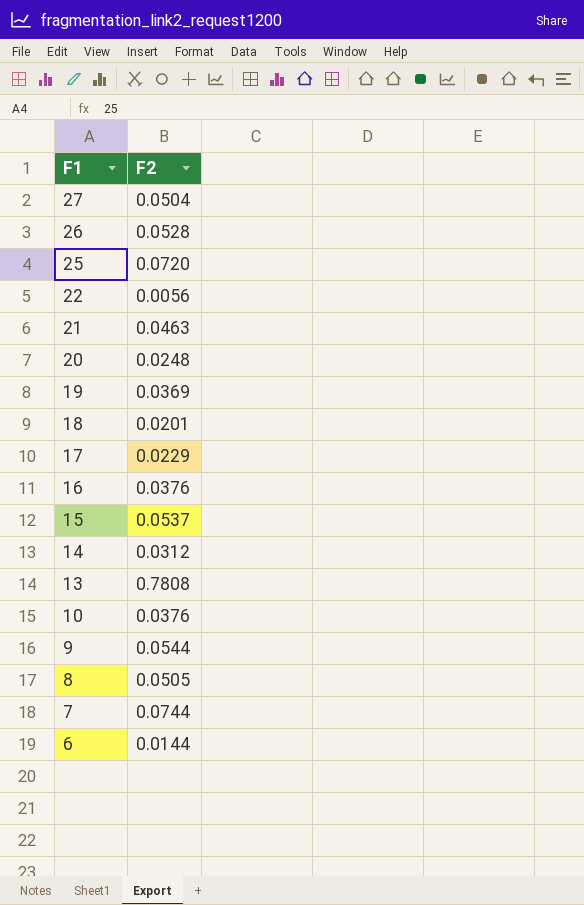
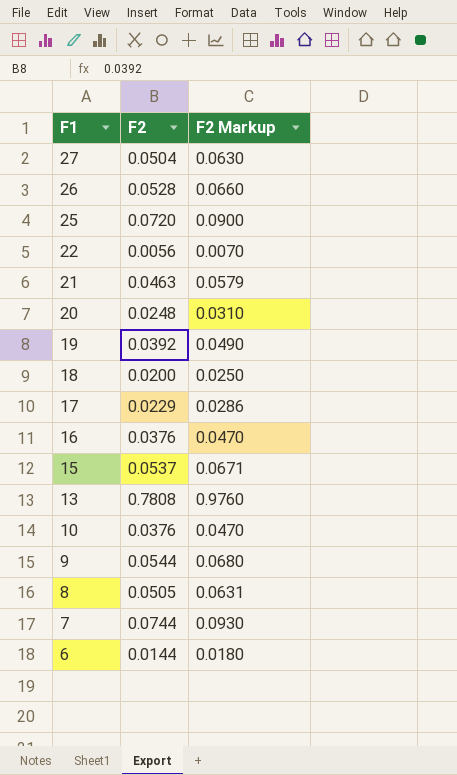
column F2 Markup | formula: none -> [F2] * 1.25
row 14: 0.0312 -> none
19 | F2: 0.0369 -> 0.0392
18 | F2: 0.0201 -> 0.0200

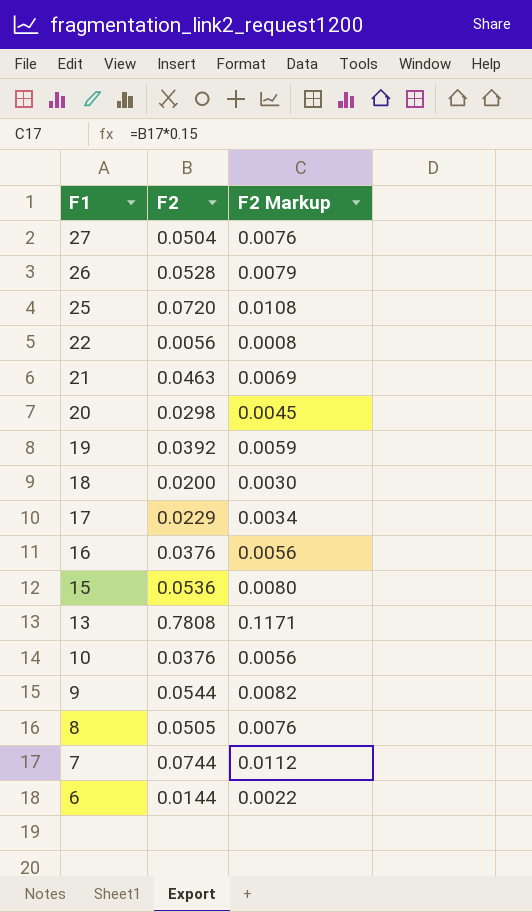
column F2 Markup | formula: [F2] * 1.25 -> [F2] * 0.15
20 | F2: 0.0248 -> 0.0298
15 | F2: 0.0537 -> 0.0536

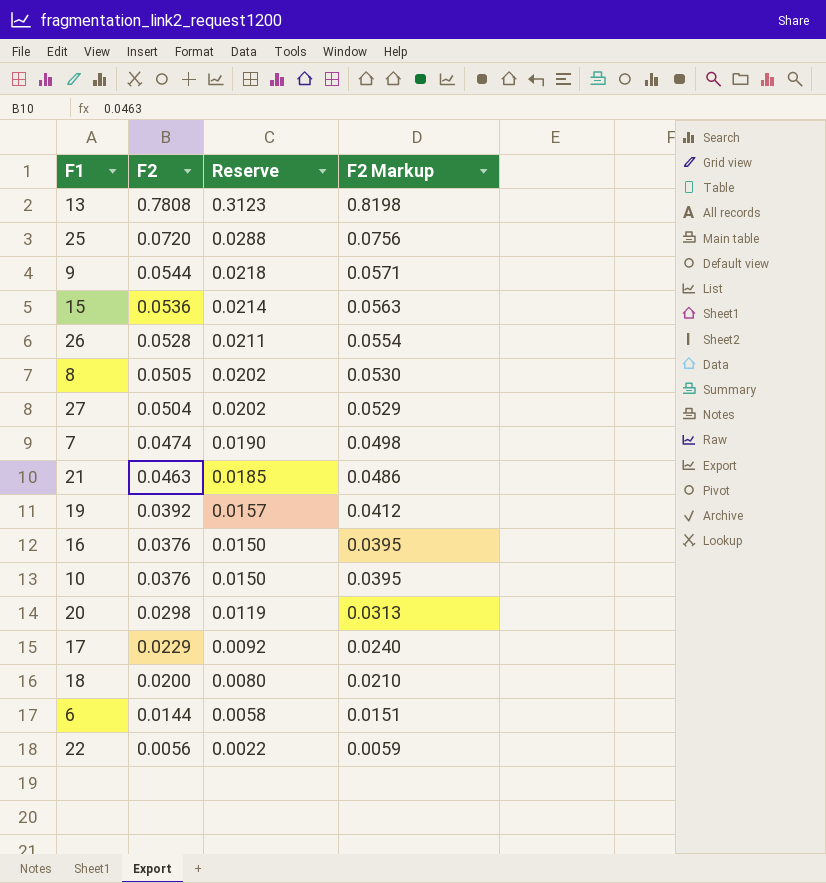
row order: F1 descending -> F2 descending
column Reserve | formula: none -> [F2] * 0.4
column F2 Markup | formula: [F2] * 0.15 -> [F2] * 1.05
7 | F2: 0.0744 -> 0.0474

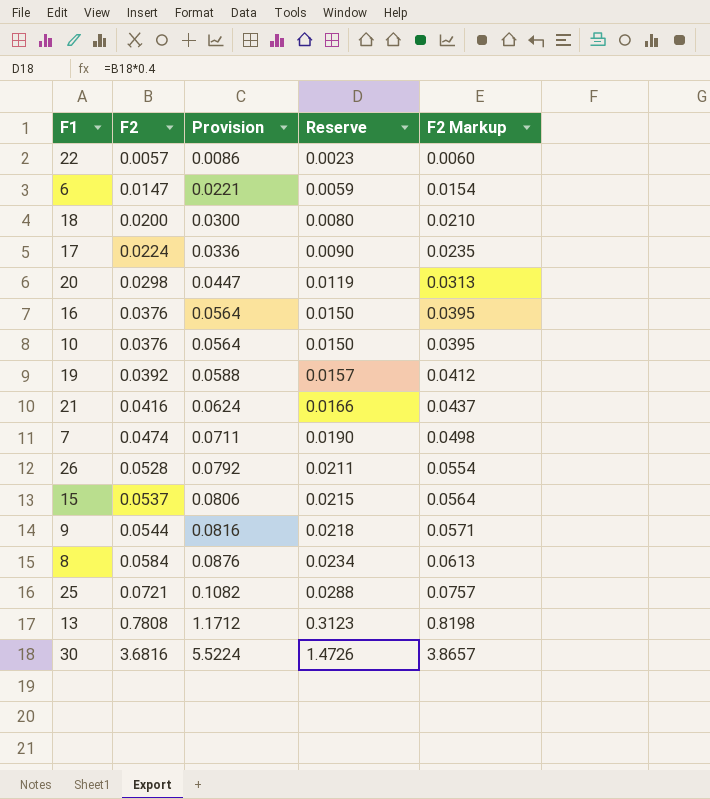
row order: F2 descending -> F2 ascending
column Provision | formula: none -> [F2] * 1.5
row 27: 0.0504 | 0.0202 | 0.0529 -> none
22 | F2: 0.0056 -> 0.0057
22 | Reserve: 0.0022 -> 0.0023
22 | F2 Markup: 0.0059 -> 0.0060
6 | F2: 0.0144 -> 0.0147
6 | Reserve: 0.0058 -> 0.0059
6 | F2 Markup: 0.0151 -> 0.0154
17 | F2: 0.0229 -> 0.0224
17 | Reserve: 0.0092 -> 0.0090
17 | F2 Markup: 0.0240 -> 0.0235
21 | F2: 0.0463 -> 0.0416
21 | Reserve: 0.0185 -> 0.0166
21 | F2 Markup: 0.0486 -> 0.0437
15 | F2: 0.0536 -> 0.0537
15 | Reserve: 0.0214 -> 0.0215
15 | F2 Markup: 0.0563 -> 0.0564
8 | F2: 0.0505 -> 0.0584
8 | Reserve: 0.0202 -> 0.0234
8 | F2 Markup: 0.0530 -> 0.0613
25 | F2: 0.0720 -> 0.0721
25 | F2 Markup: 0.0756 -> 0.0757
row 30: none -> 3.6816 | 5.5224 | 1.4726 | 3.8657

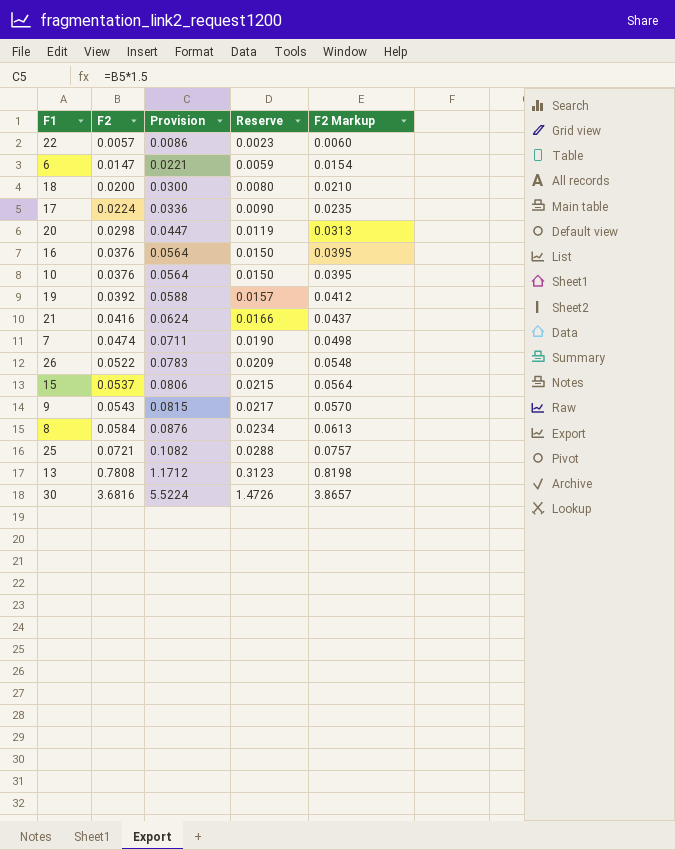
26 | F2: 0.0528 -> 0.0522
26 | Provision: 0.0792 -> 0.0783
26 | Reserve: 0.0211 -> 0.0209
26 | F2 Markup: 0.0554 -> 0.0548
9 | F2: 0.0544 -> 0.0543
9 | Provision: 0.0816 -> 0.0815
9 | Reserve: 0.0218 -> 0.0217
9 | F2 Markup: 0.0571 -> 0.0570

